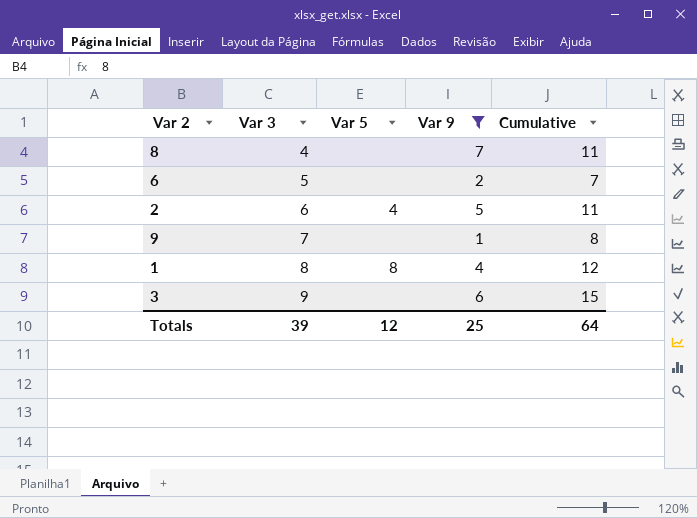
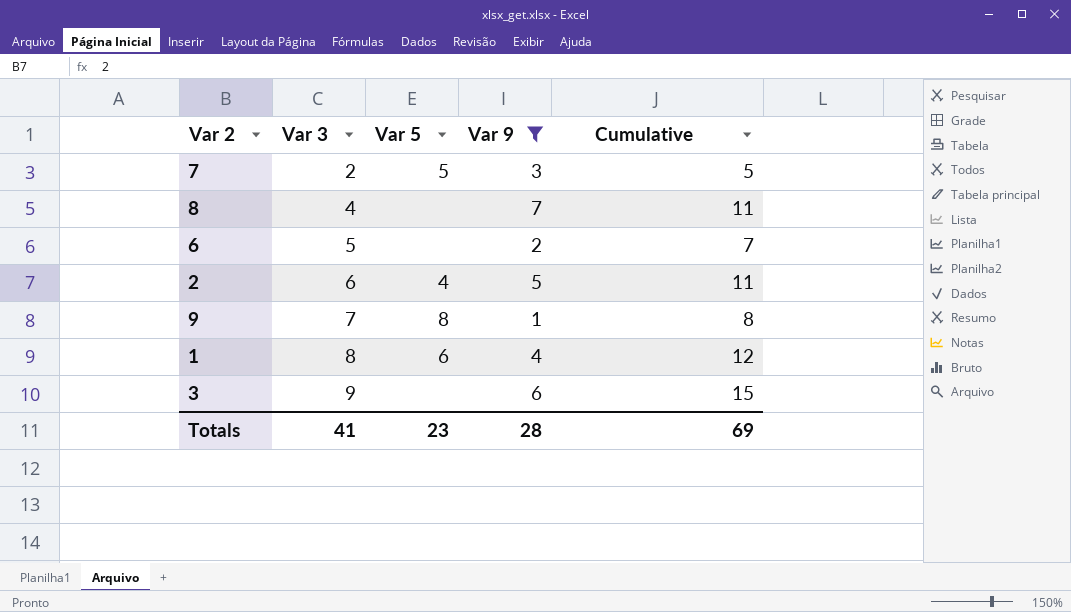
row 7: none -> 2 | 5 | 3 | 5
9 | Var 5: none -> 8
1 | Var 5: 8 -> 6
Totals | Var 3: 39 -> 41
Totals | Var 5: 12 -> 23
Totals | Var 9: 25 -> 28
Totals | Cumulative: 64 -> 69

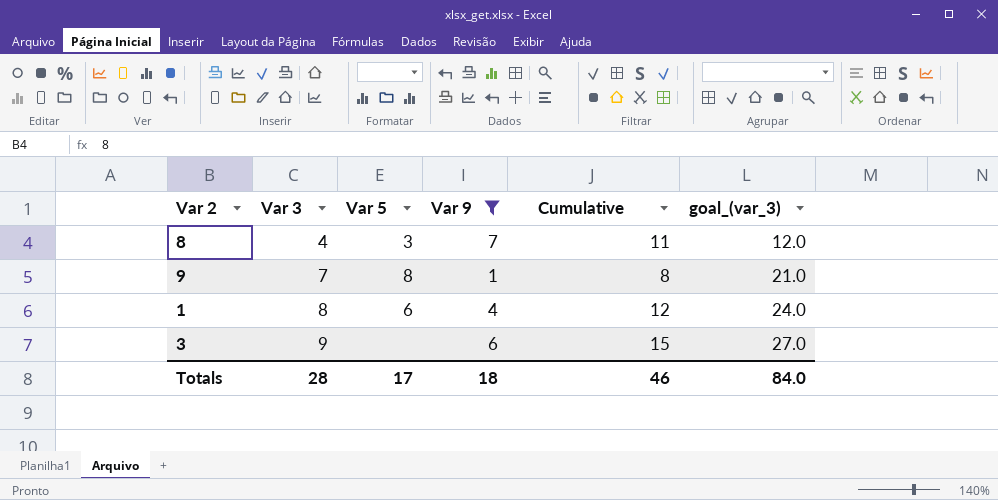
column goal_(var_3) | formula: none -> [Var 3] * 3
row 7: 2 | 5 | 3 | 5 -> none
row 6: 5 | none | 2 | 7 -> none
row 2: 6 | 4 | 5 | 11 -> none
8 | Var 5: none -> 3
Totals | Var 3: 41 -> 28
Totals | Var 5: 23 -> 17
Totals | Var 9: 28 -> 18
Totals | Cumulative: 69 -> 46

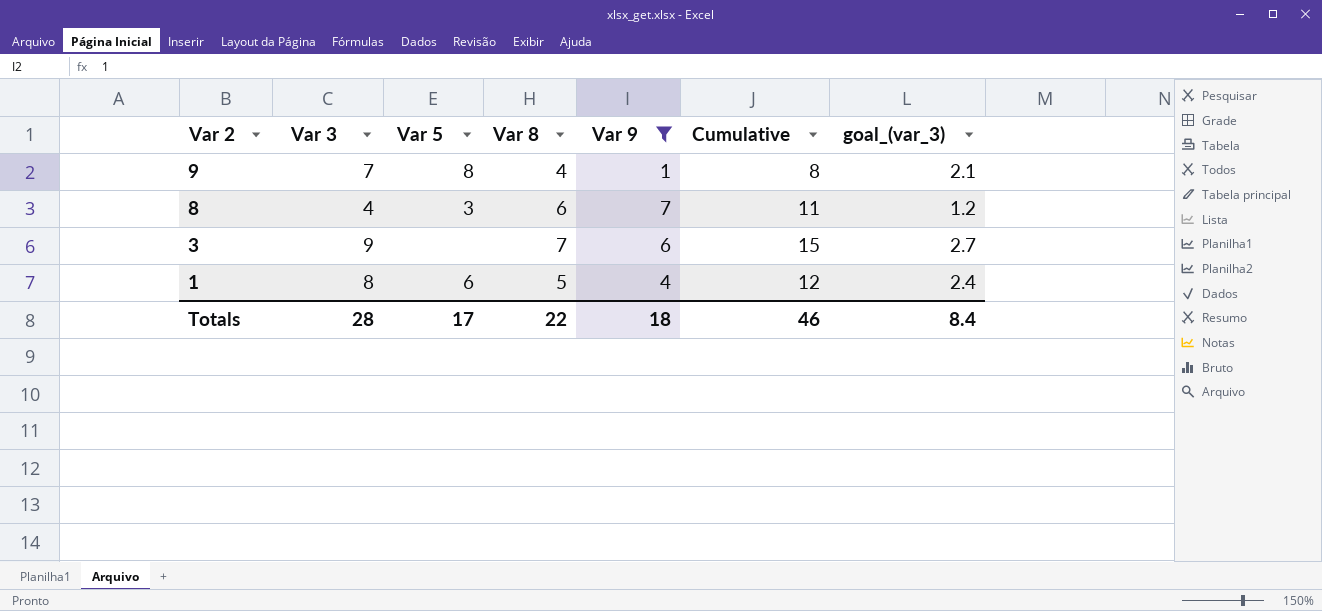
row order: Var 3 ascending -> Var 2 descending
column Var 8 | position: none -> 4
column goal_(var_3) | formula: [Var 3] * 3 -> [Var 3] * 0.3
Totals | goal_(var_3): 84.0 -> 8.4

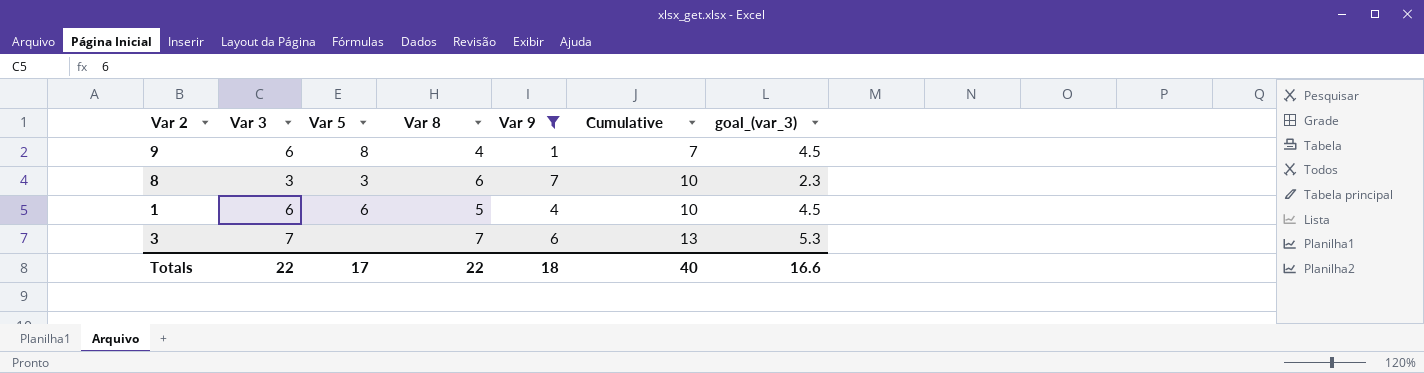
row order: Var 2 descending -> Cumulative ascending
column goal_(var_3) | formula: [Var 3] * 0.3 -> [Var 3] * 0.75
9 | Var 3: 7 -> 6
9 | Cumulative: 8 -> 7
8 | Var 3: 4 -> 3
8 | Cumulative: 11 -> 10
1 | Var 3: 8 -> 6
1 | Cumulative: 12 -> 10
3 | Var 3: 9 -> 7
3 | Cumulative: 15 -> 13
Totals | Var 3: 28 -> 22
Totals | Cumulative: 46 -> 40
Totals | goal_(var_3): 8.4 -> 16.6

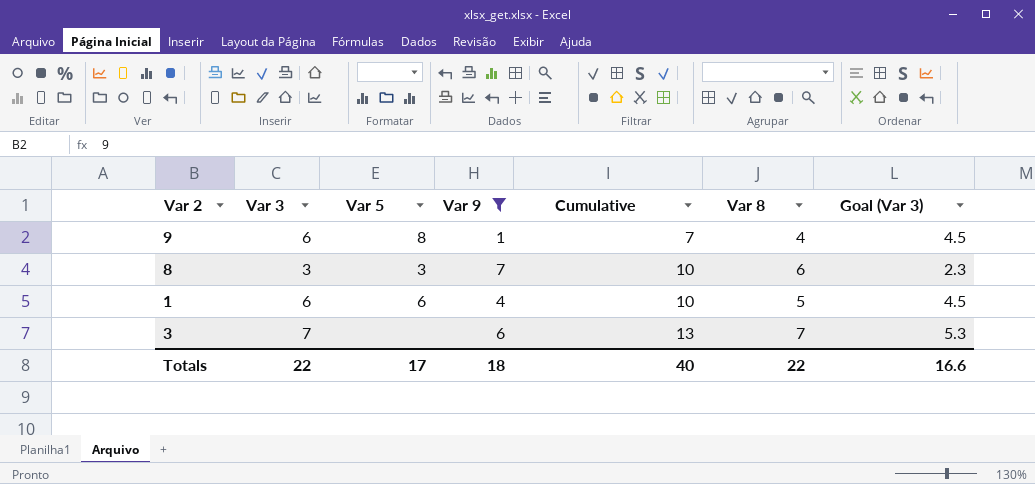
column Var 8 | position: 4 -> 6
column name: goal_(var_3) -> Goal (Var 3)

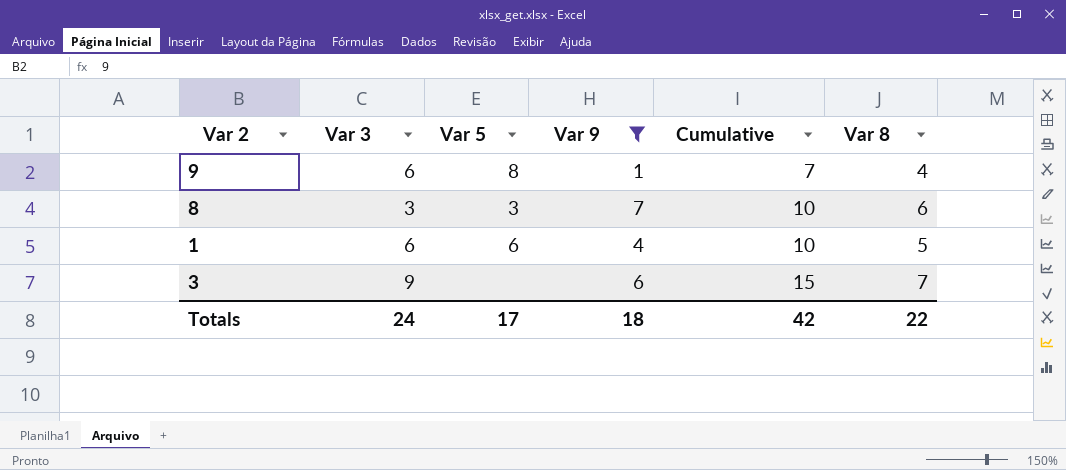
column Goal (Var 3) | formula: [Var 3] * 0.75 -> none
3 | Var 3: 7 -> 9
3 | Cumulative: 13 -> 15
Totals | Var 3: 22 -> 24
Totals | Cumulative: 40 -> 42

